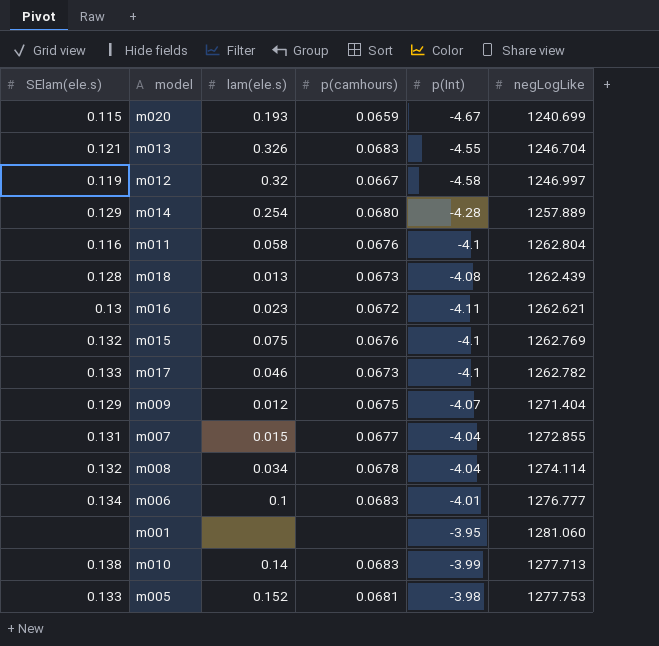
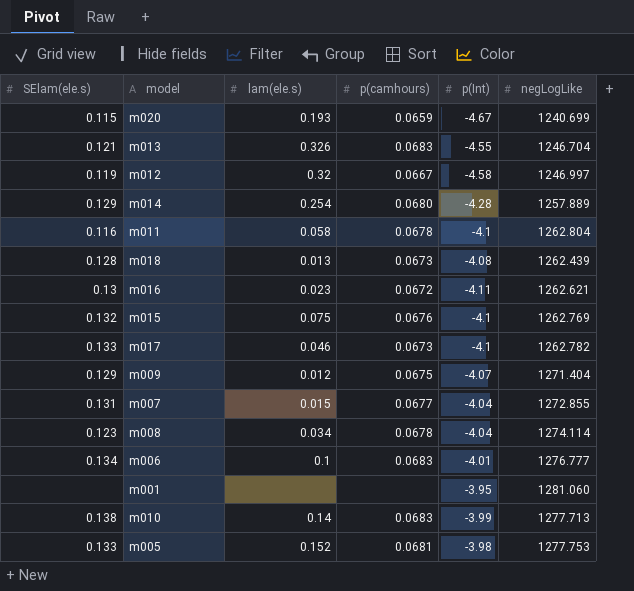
m011 | p(camhours): 0.0676 -> 0.0678
m008 | SElam(ele.s): 0.132 -> 0.123

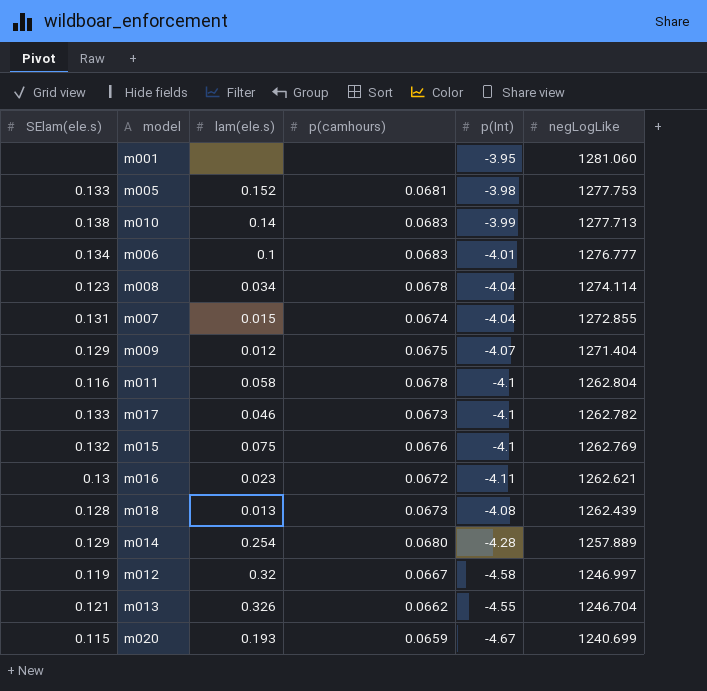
row order: none -> negLogLike descending
m007 | p(camhours): 0.0677 -> 0.0674
m013 | p(camhours): 0.0683 -> 0.0662

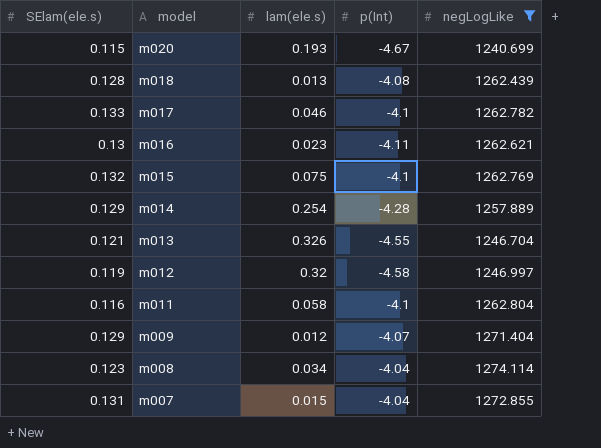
filter: none -> negLogLike <= 1274.114
row order: negLogLike descending -> model descending
column p(camhours) | position: 4 -> none

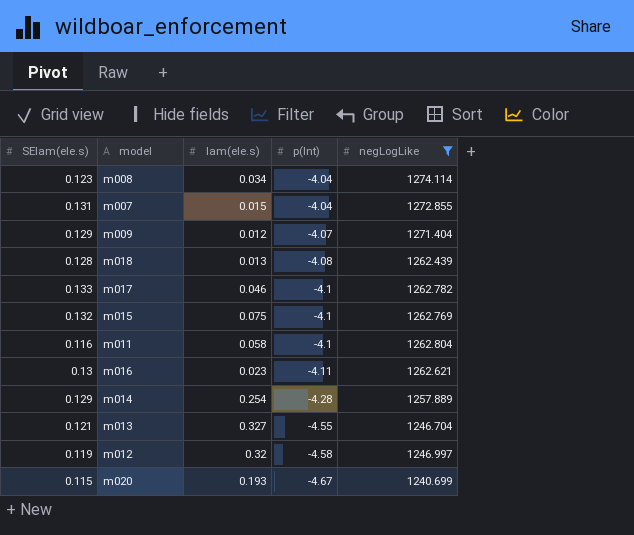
row order: model descending -> p(Int) descending
m013 | lam(ele.s): 0.326 -> 0.327

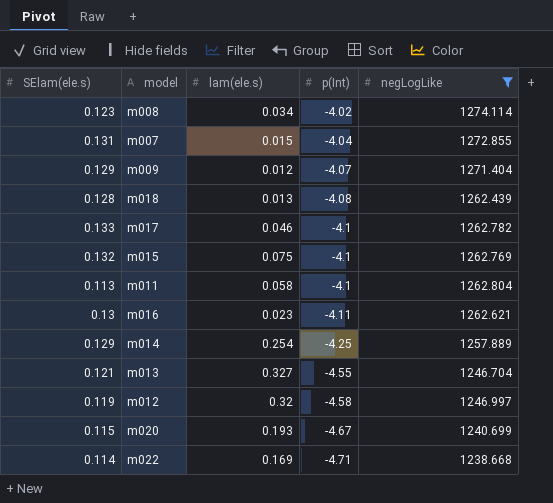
m008 | p(Int): -4.04 -> -4.02
m011 | SElam(ele.s): 0.116 -> 0.113
m014 | p(Int): -4.28 -> -4.25
row m022: none -> 0.114 | 0.169 | -4.71 | 1238.668

